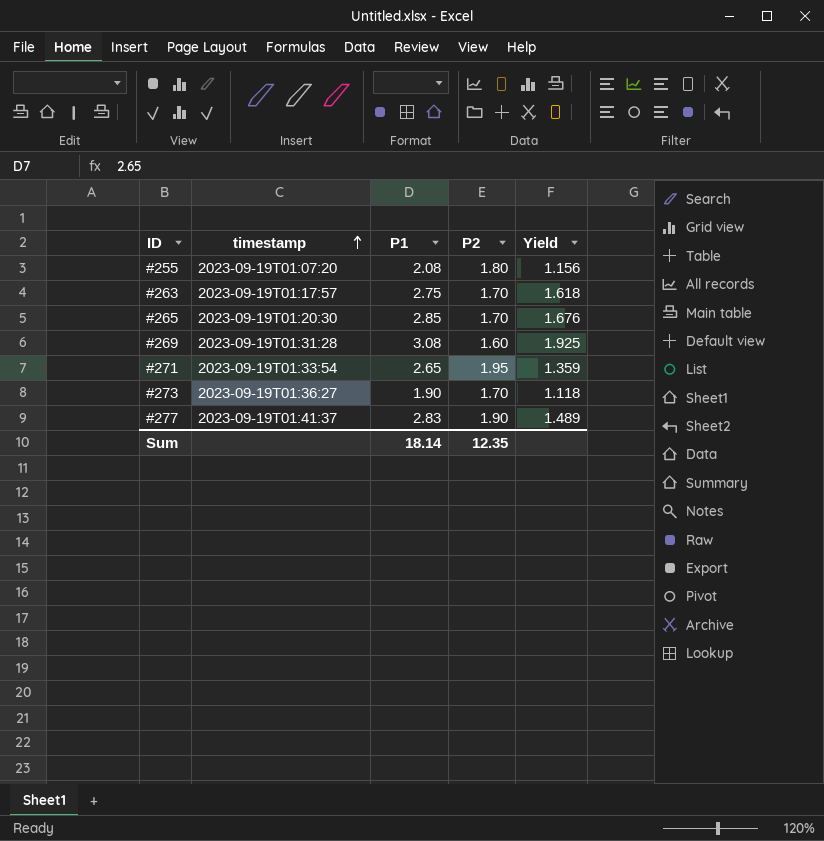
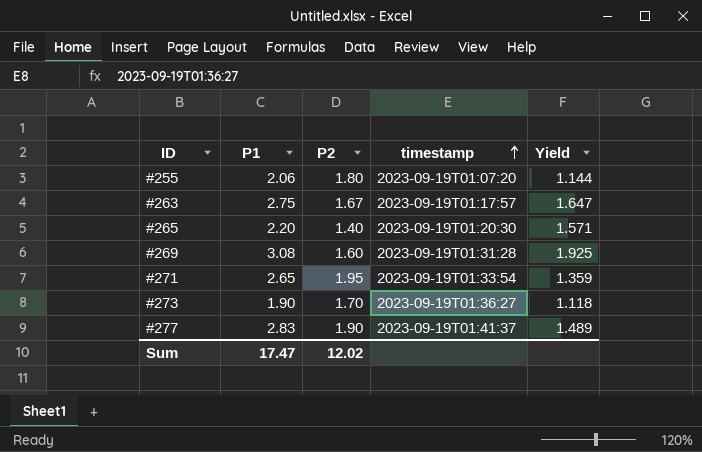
column timestamp | position: 2 -> 4
#255 | P1: 2.08 -> 2.06
#255 | Yield: 1.156 -> 1.144
#263 | P2: 1.70 -> 1.67
#263 | Yield: 1.618 -> 1.647
#265 | P1: 2.85 -> 2.20
#265 | P2: 1.70 -> 1.40
#265 | Yield: 1.676 -> 1.571
Sum | P1: 18.14 -> 17.47
Sum | P2: 12.35 -> 12.02

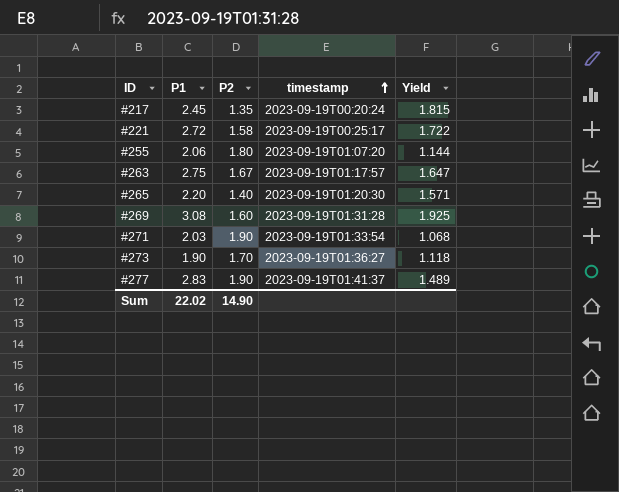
row #217: none -> 2.45 | 1.35 | 2023-09-19T00:20:24 | 1.815
row #221: none -> 2.72 | 1.58 | 2023-09-19T00:25:17 | 1.722
#271 | P1: 2.65 -> 2.03
#271 | P2: 1.95 -> 1.90
#271 | Yield: 1.359 -> 1.068
Sum | P1: 17.47 -> 22.02
Sum | P2: 12.02 -> 14.90

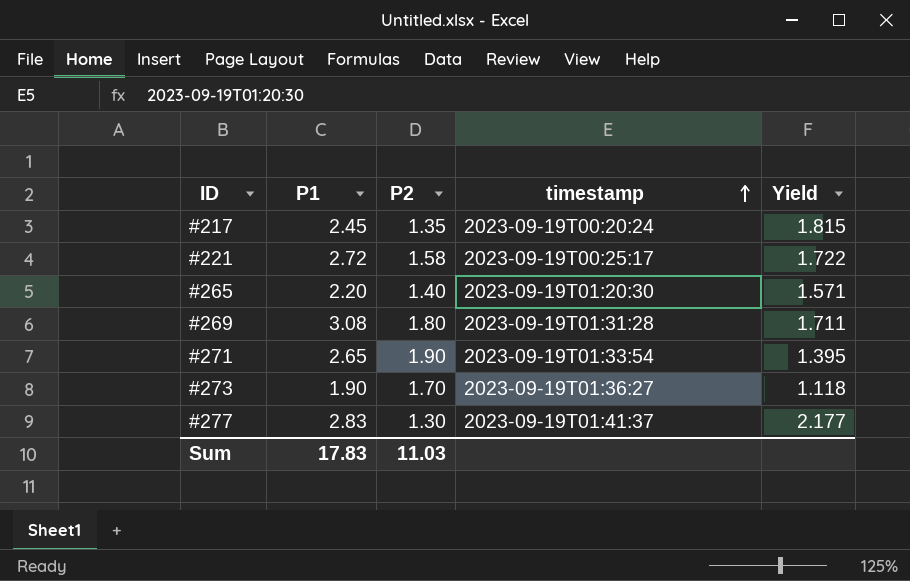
row #255: 2.06 | 1.80 | 2023-09-19T01:07:20 | 1.144 -> none
row #263: 2.75 | 1.67 | 2023-09-19T01:17:57 | 1.647 -> none
#269 | P2: 1.60 -> 1.80
#269 | Yield: 1.925 -> 1.711
#271 | P1: 2.03 -> 2.65
#271 | Yield: 1.068 -> 1.395
#277 | P2: 1.90 -> 1.30
#277 | Yield: 1.489 -> 2.177
Sum | P1: 22.02 -> 17.83
Sum | P2: 14.90 -> 11.03

